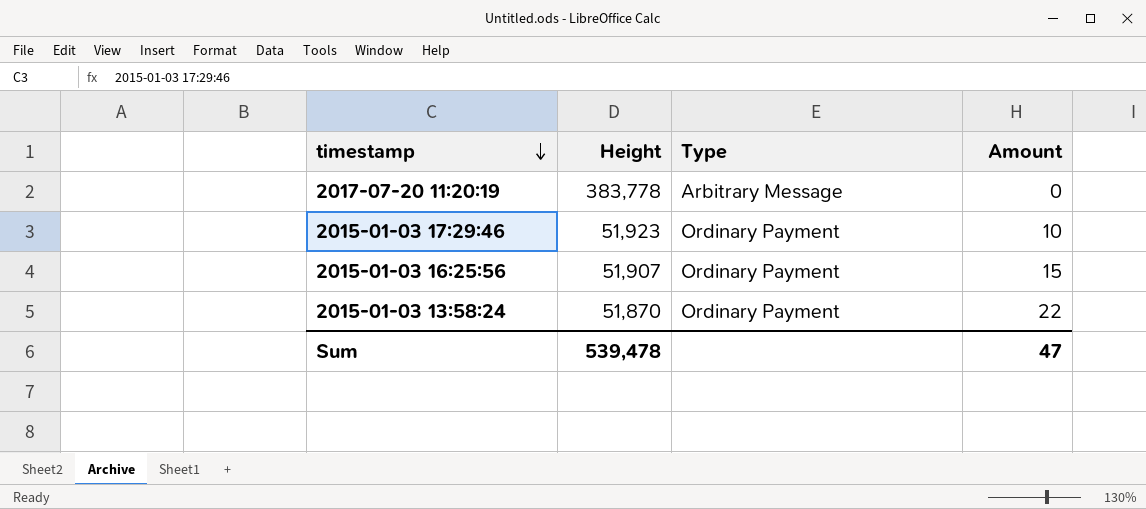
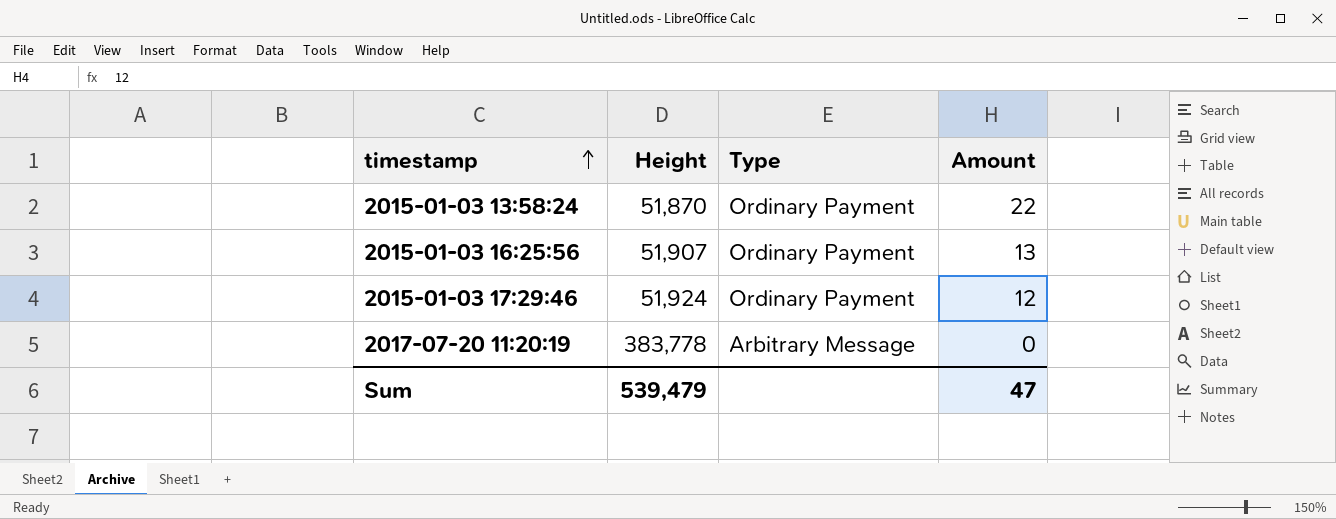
row order: timestamp descending -> timestamp ascending
2015-01-03 16:25:56 | Amount: 15 -> 13
2015-01-03 17:29:46 | Height: 51,923 -> 51,924
2015-01-03 17:29:46 | Amount: 10 -> 12
Sum | Height: 539,478 -> 539,479

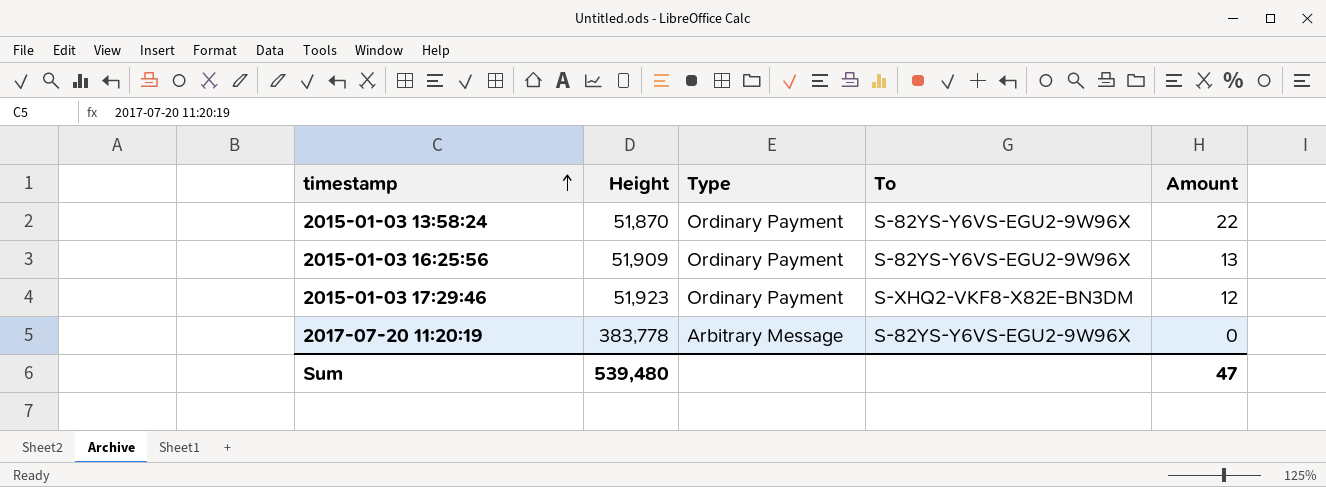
column To | position: none -> 4
2015-01-03 16:25:56 | Height: 51,907 -> 51,909
2015-01-03 17:29:46 | Height: 51,924 -> 51,923
Sum | Height: 539,479 -> 539,480

